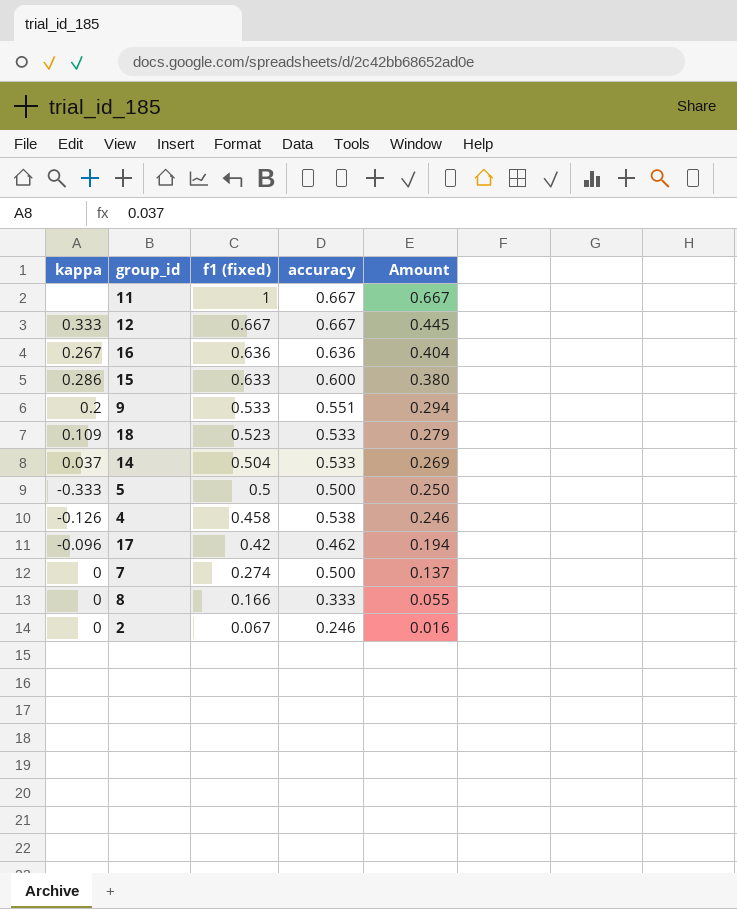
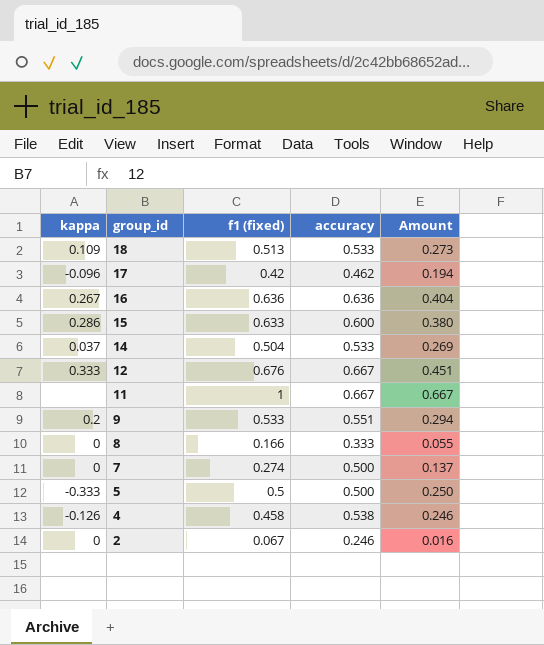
row order: f1 (fixed) descending -> group_id descending
18 | f1 (fixed): 0.523 -> 0.513
18 | Amount: 0.279 -> 0.273
12 | f1 (fixed): 0.667 -> 0.676
12 | Amount: 0.445 -> 0.451

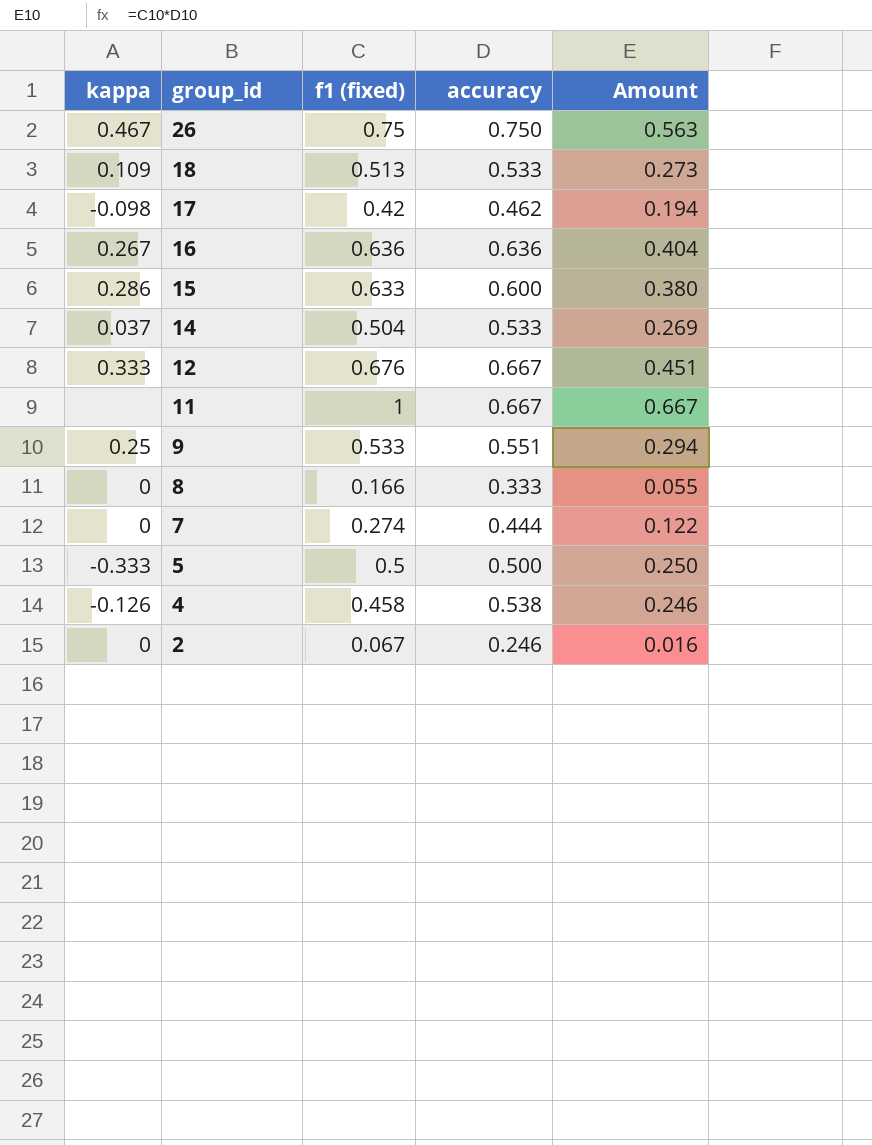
row 26: none -> 0.467 | 0.75 | 0.750 | 0.563
17 | kappa: -0.096 -> -0.098
9 | kappa: 0.2 -> 0.25
7 | accuracy: 0.500 -> 0.444
7 | Amount: 0.137 -> 0.122

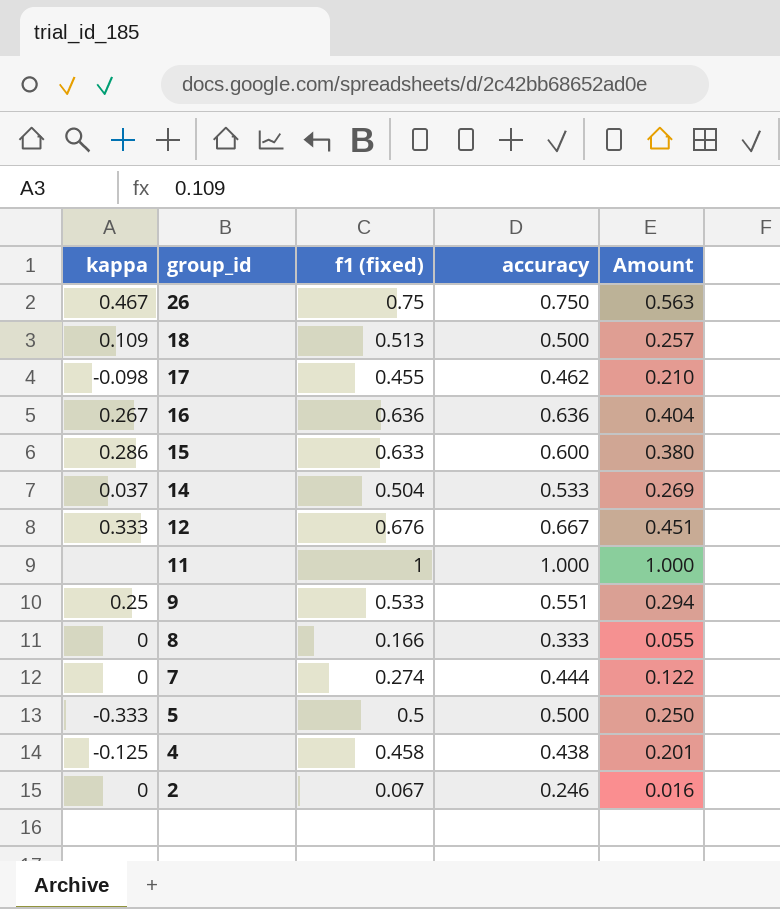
18 | accuracy: 0.533 -> 0.500
18 | Amount: 0.273 -> 0.257
17 | f1 (fixed): 0.42 -> 0.455
17 | Amount: 0.194 -> 0.210
11 | accuracy: 0.667 -> 1.000
11 | Amount: 0.667 -> 1.000
4 | kappa: -0.126 -> -0.125
4 | accuracy: 0.538 -> 0.438
4 | Amount: 0.246 -> 0.201

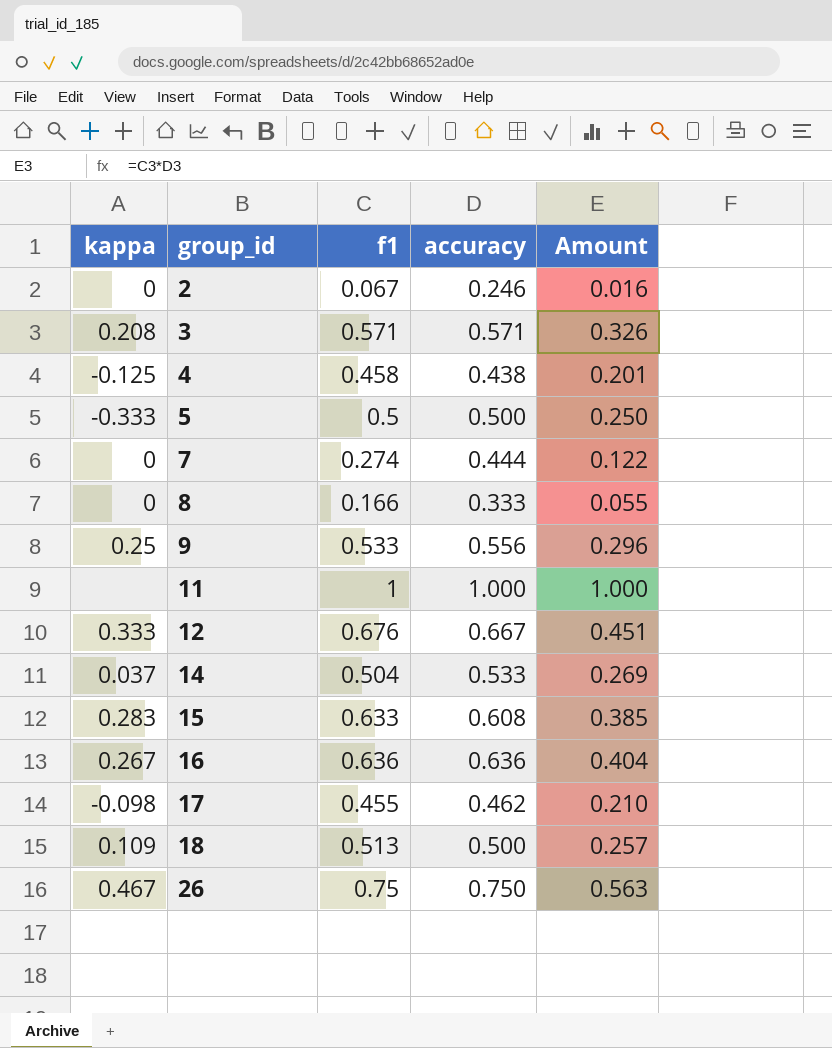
row order: group_id descending -> group_id ascending
column name: f1 (fixed) -> f1
row 3: none -> 0.208 | 0.571 | 0.571 | 0.326
9 | accuracy: 0.551 -> 0.556
9 | Amount: 0.294 -> 0.296
15 | kappa: 0.286 -> 0.283
15 | accuracy: 0.600 -> 0.608
15 | Amount: 0.380 -> 0.385

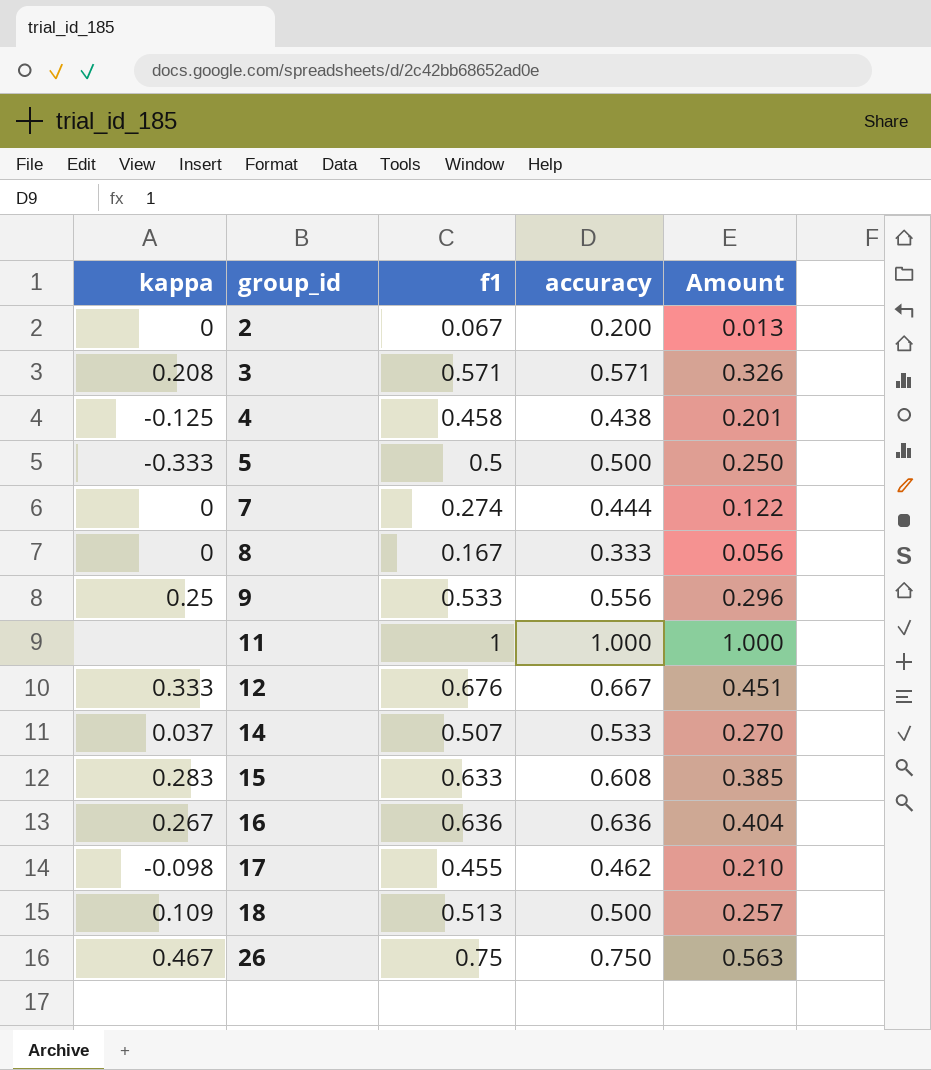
2 | accuracy: 0.246 -> 0.200
2 | Amount: 0.016 -> 0.013
8 | f1: 0.166 -> 0.167
8 | Amount: 0.055 -> 0.056
14 | f1: 0.504 -> 0.507
14 | Amount: 0.269 -> 0.270

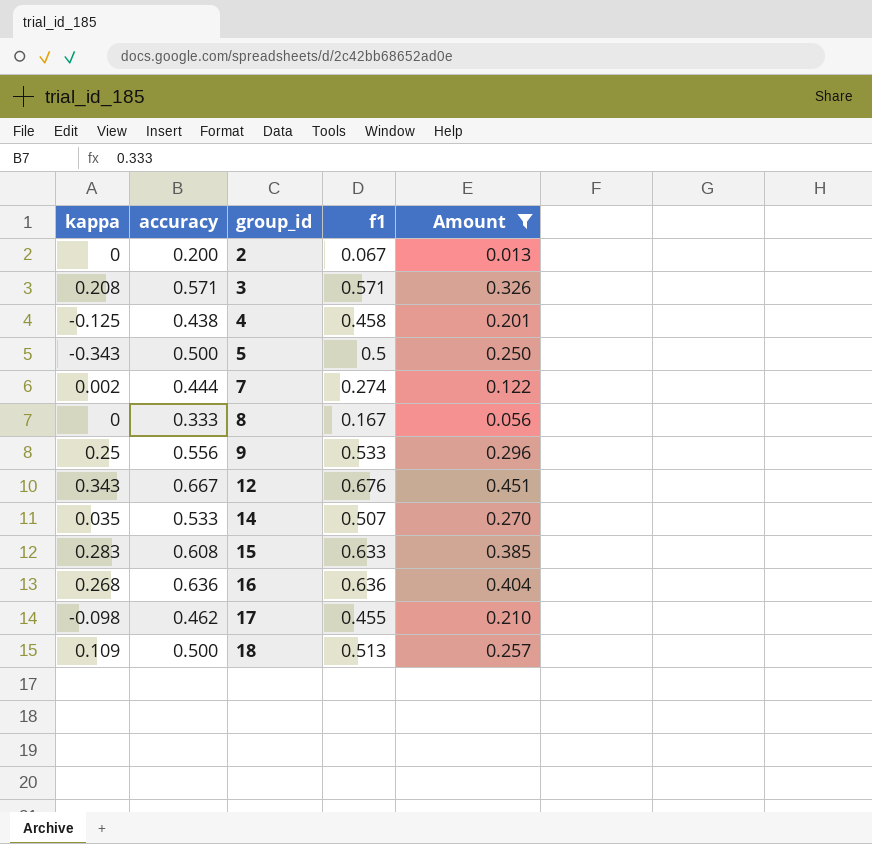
filter: none -> Amount <= 0.451
column accuracy | position: 4 -> 2
5 | kappa: -0.333 -> -0.343
7 | kappa: 0 -> 0.002
12 | kappa: 0.333 -> 0.343
14 | kappa: 0.037 -> 0.035
16 | kappa: 0.267 -> 0.268

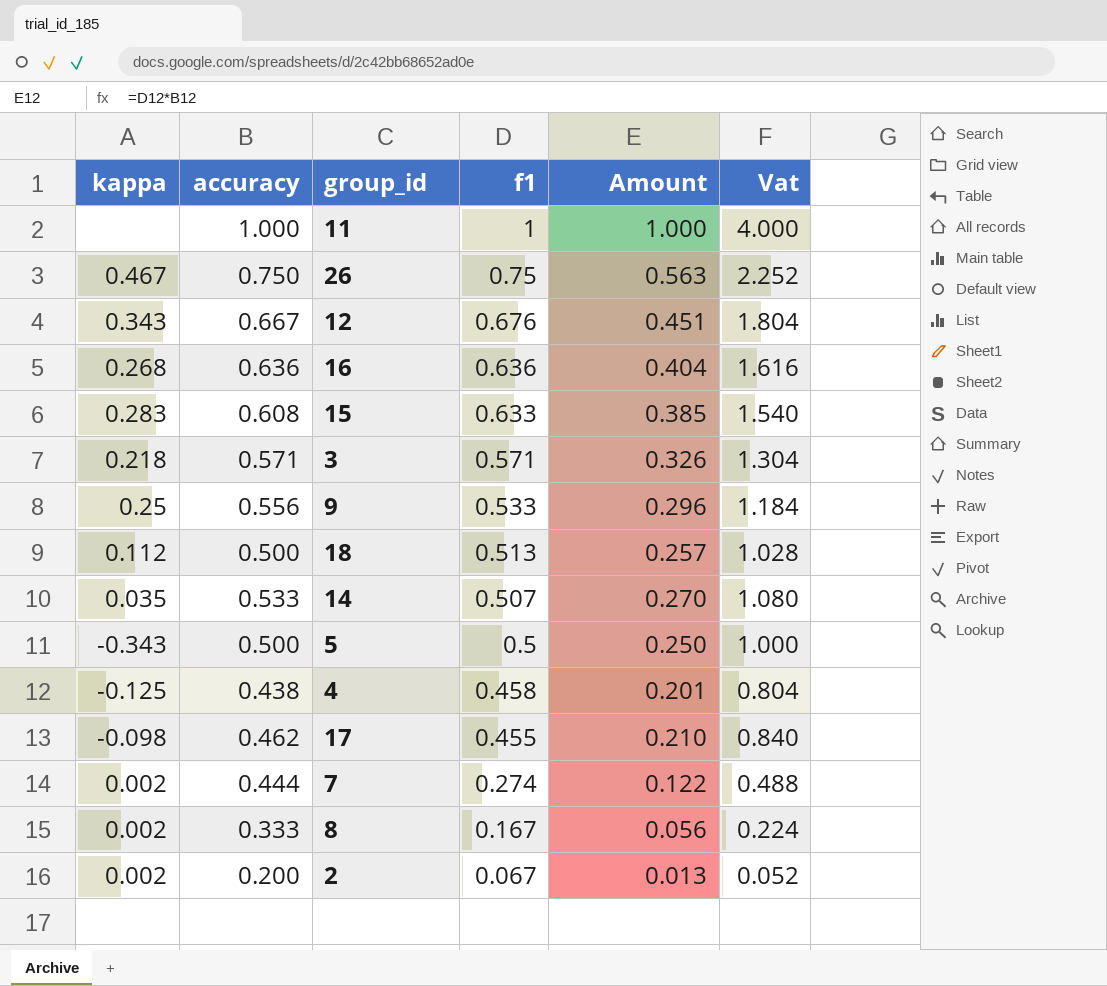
filter: Amount <= 0.451 -> none
row order: group_id ascending -> f1 descending
column Vat | formula: none -> [Amount] * 4
3 | kappa: 0.208 -> 0.218
18 | kappa: 0.109 -> 0.112
8 | kappa: 0 -> 0.002
2 | kappa: 0 -> 0.002

